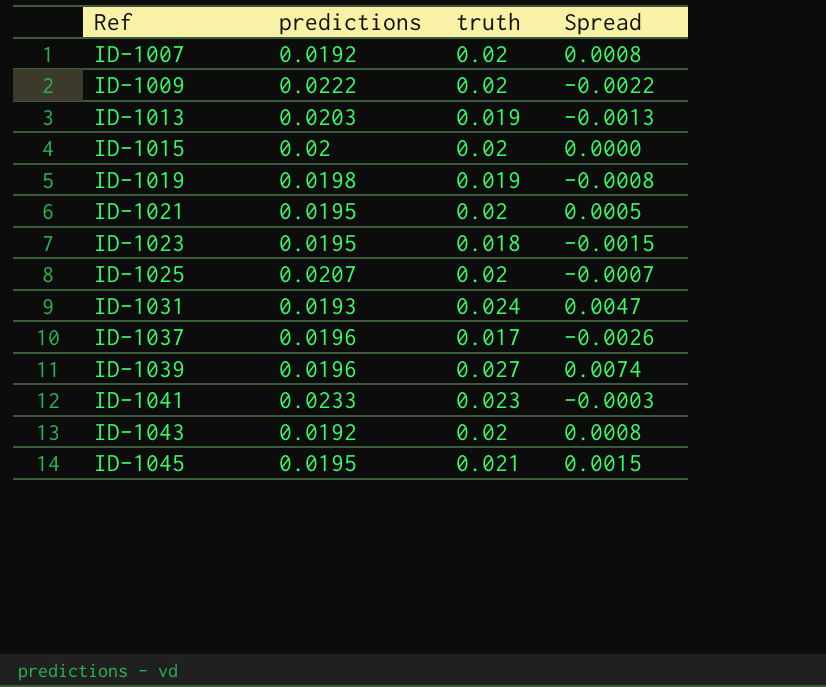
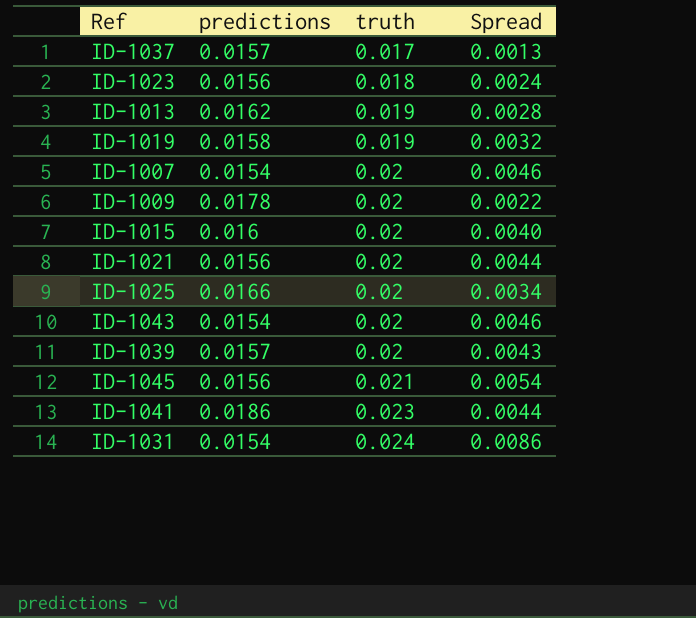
row order: Ref ascending -> truth ascending
ID-1037 | predictions: 0.0196 -> 0.0157
ID-1037 | Spread: -0.0026 -> 0.0013
ID-1023 | predictions: 0.0195 -> 0.0156
ID-1023 | Spread: -0.0015 -> 0.0024
ID-1013 | predictions: 0.0203 -> 0.0162
ID-1013 | Spread: -0.0013 -> 0.0028
ID-1019 | predictions: 0.0198 -> 0.0158
ID-1019 | Spread: -0.0008 -> 0.0032
ID-1007 | predictions: 0.0192 -> 0.0154
ID-1007 | Spread: 0.0008 -> 0.0046
ID-1009 | predictions: 0.0222 -> 0.0178
ID-1009 | Spread: -0.0022 -> 0.0022
ID-1015 | predictions: 0.02 -> 0.016
ID-1015 | Spread: 0.0000 -> 0.0040
ID-1021 | predictions: 0.0195 -> 0.0156
ID-1021 | Spread: 0.0005 -> 0.0044
ID-1025 | predictions: 0.0207 -> 0.0166
ID-1025 | Spread: -0.0007 -> 0.0034
ID-1043 | predictions: 0.0192 -> 0.0154
ID-1043 | Spread: 0.0008 -> 0.0046
ID-1039 | predictions: 0.0196 -> 0.0157
ID-1039 | truth: 0.027 -> 0.02
ID-1039 | Spread: 0.0074 -> 0.0043
ID-1045 | predictions: 0.0195 -> 0.0156
ID-1045 | Spread: 0.0015 -> 0.0054
ID-1041 | predictions: 0.0233 -> 0.0186
ID-1041 | Spread: -0.0003 -> 0.0044
ID-1031 | predictions: 0.0193 -> 0.0154
ID-1031 | Spread: 0.0047 -> 0.0086

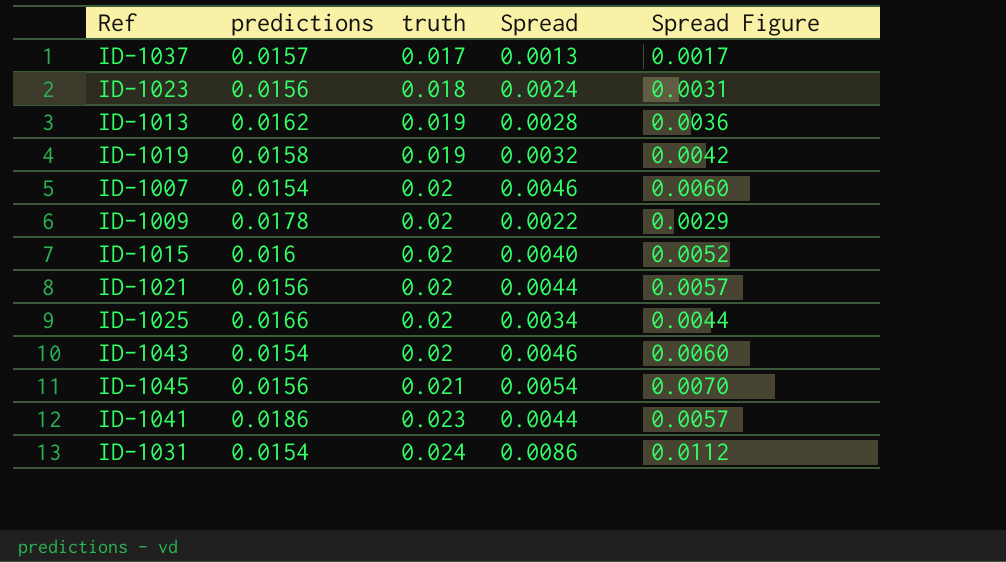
column Spread Figure | formula: none -> [Spread] * 1.3
row ID-1039: 0.0157 | 0.02 | 0.0043 -> none

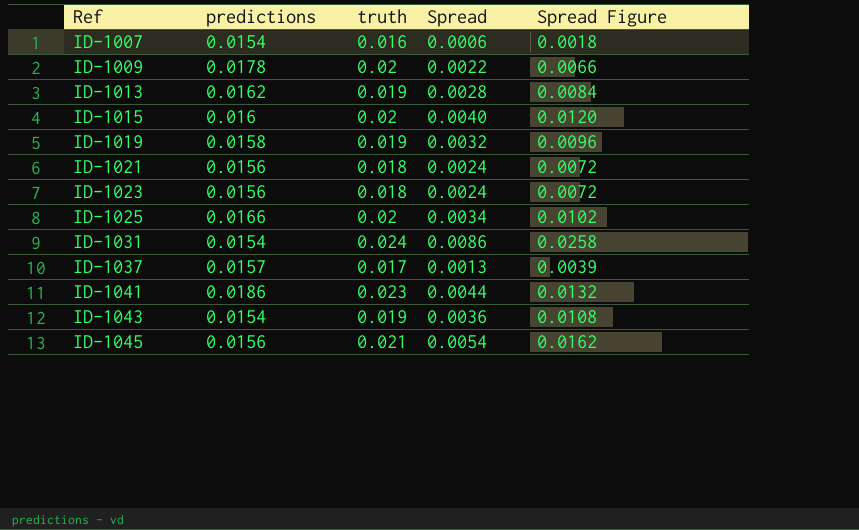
row order: truth ascending -> Ref ascending
column Spread Figure | formula: [Spread] * 1.3 -> [Spread] * 3
ID-1007 | truth: 0.02 -> 0.016
ID-1007 | Spread: 0.0046 -> 0.0006
ID-1021 | truth: 0.02 -> 0.018
ID-1021 | Spread: 0.0044 -> 0.0024
ID-1043 | truth: 0.02 -> 0.019
ID-1043 | Spread: 0.0046 -> 0.0036

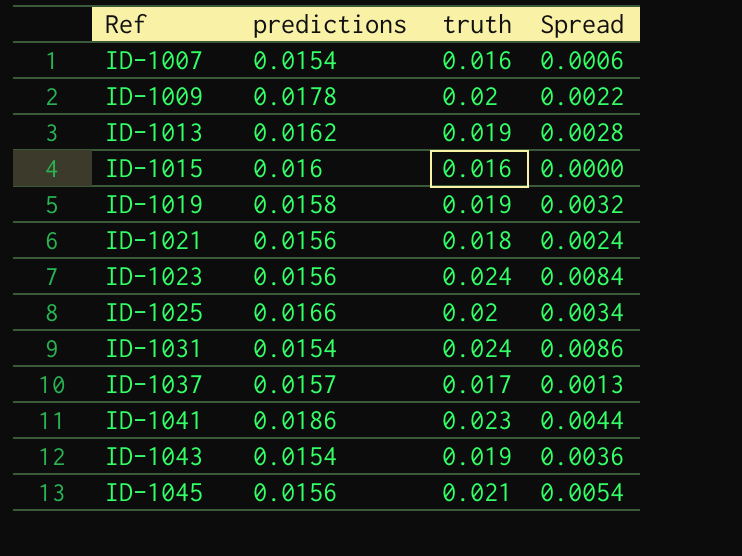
column Spread Figure | formula: [Spread] * 3 -> none
ID-1015 | truth: 0.02 -> 0.016
ID-1015 | Spread: 0.0040 -> 0.0000
ID-1023 | truth: 0.018 -> 0.024
ID-1023 | Spread: 0.0024 -> 0.0084

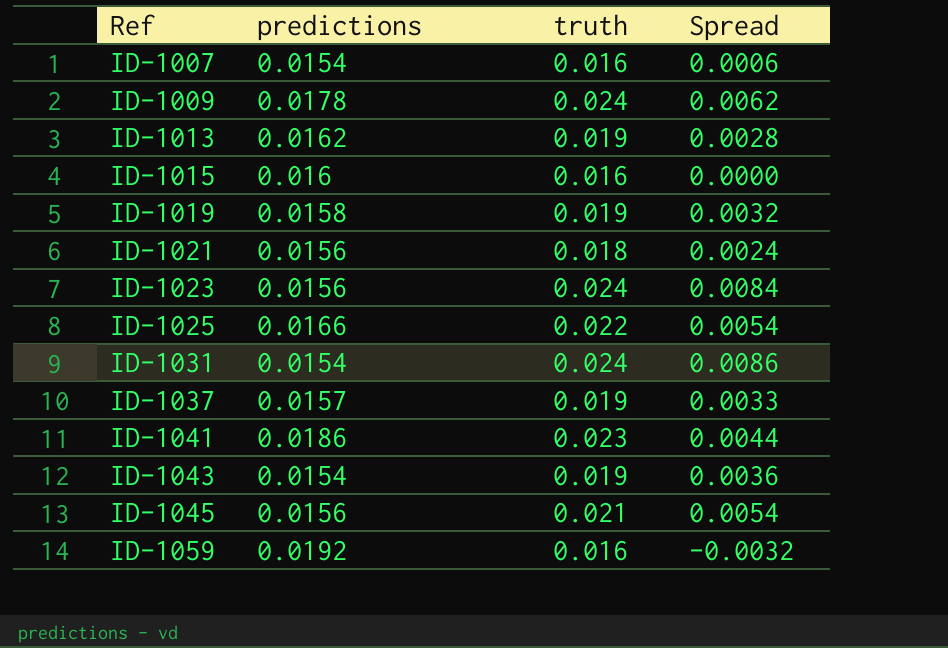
ID-1009 | truth: 0.02 -> 0.024
ID-1009 | Spread: 0.0022 -> 0.0062
ID-1025 | truth: 0.02 -> 0.022
ID-1025 | Spread: 0.0034 -> 0.0054
ID-1037 | truth: 0.017 -> 0.019
ID-1037 | Spread: 0.0013 -> 0.0033
row ID-1059: none -> 0.0192 | 0.016 | -0.0032

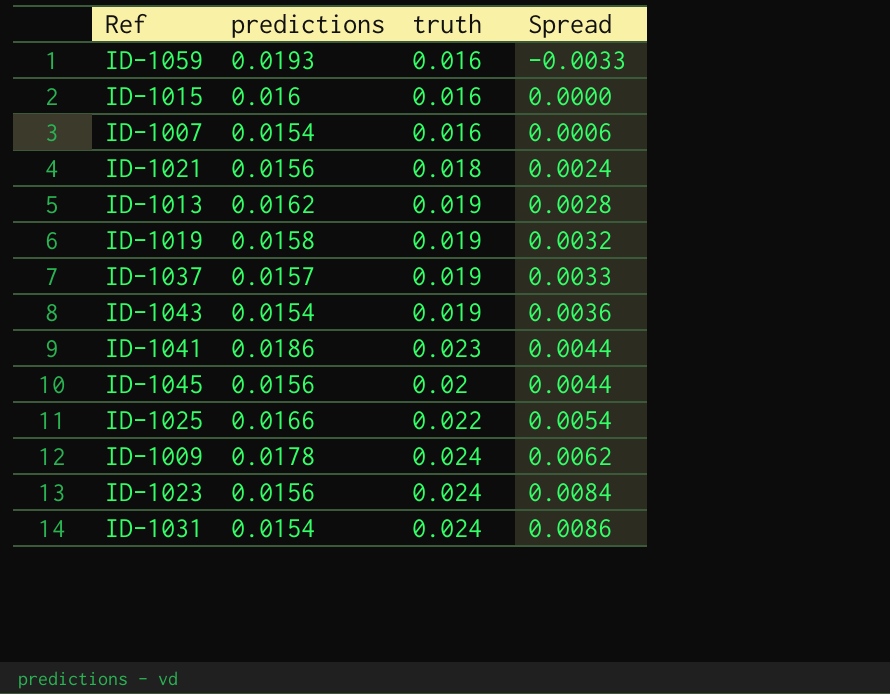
row order: Ref ascending -> Spread ascending
ID-1059 | predictions: 0.0192 -> 0.0193
ID-1059 | Spread: -0.0032 -> -0.0033
ID-1045 | truth: 0.021 -> 0.02
ID-1045 | Spread: 0.0054 -> 0.0044

